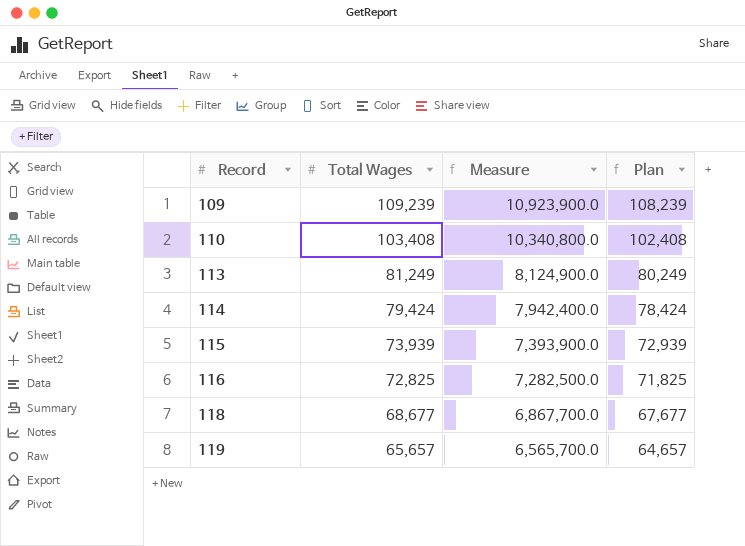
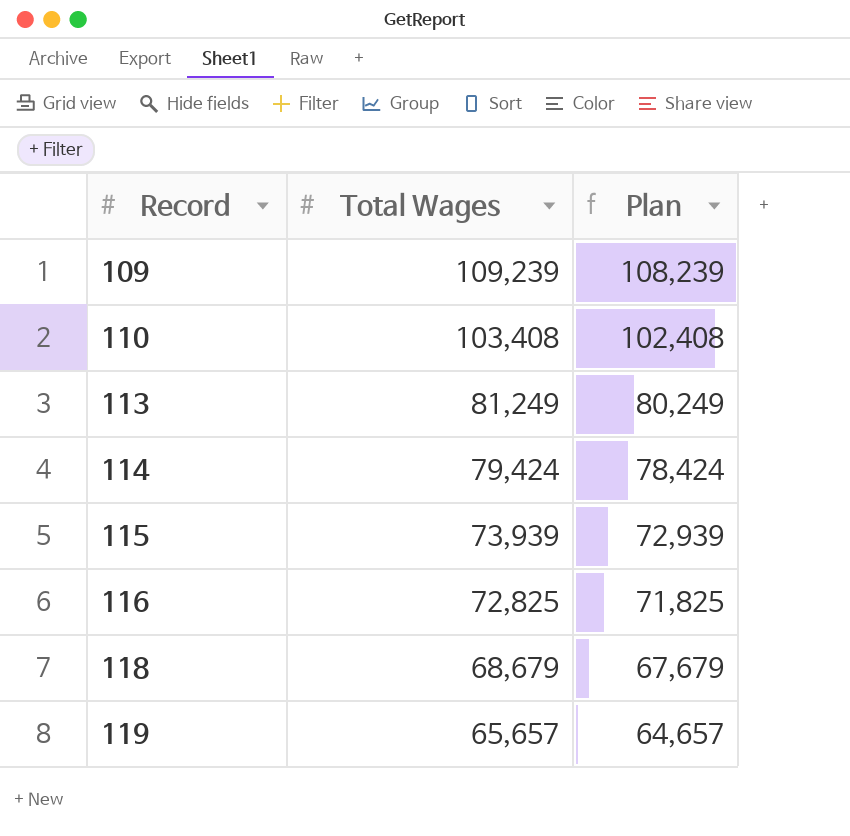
column Measure | formula: [Total Wages] * 100 -> none
118 | Total Wages: 68,677 -> 68,679
118 | Plan: 67,677 -> 67,679

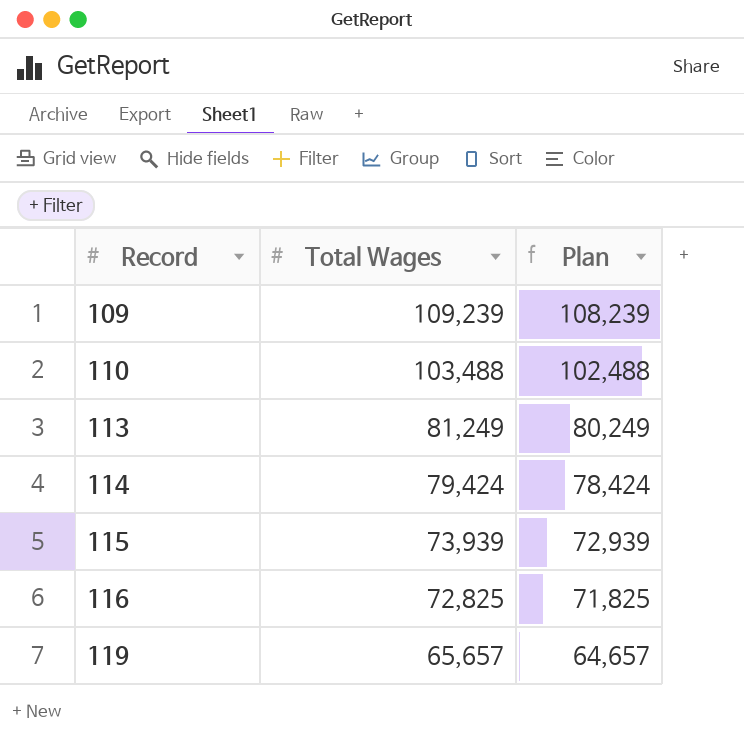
row 118: 68,679 | 67,679 -> none
110 | Total Wages: 103,408 -> 103,488
110 | Plan: 102,408 -> 102,488

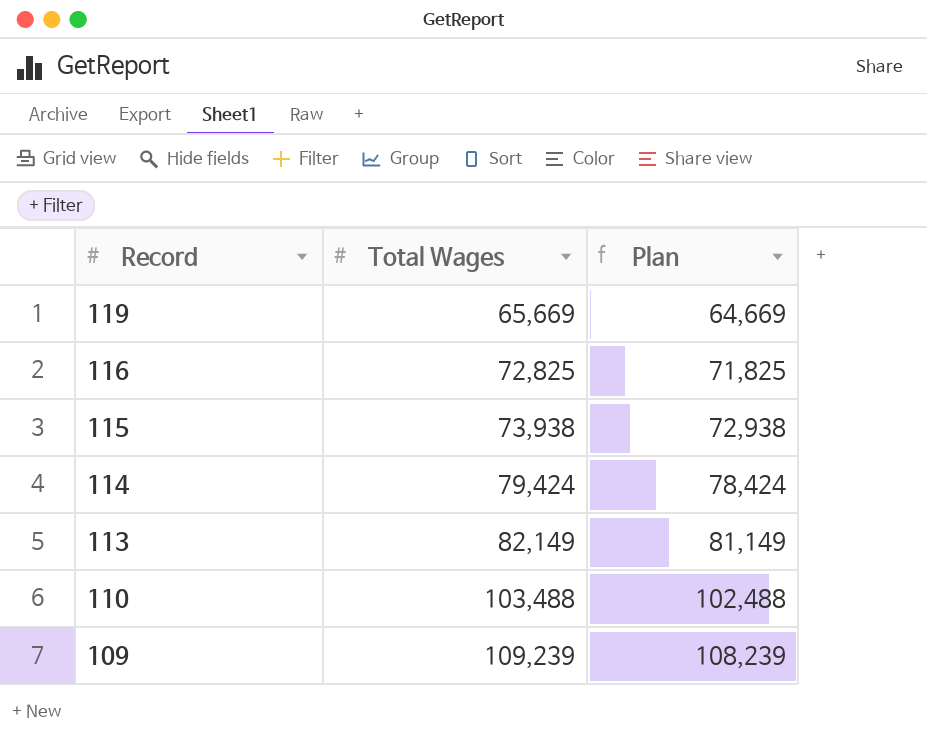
row order: Record ascending -> Record descending
119 | Total Wages: 65,657 -> 65,669
119 | Plan: 64,657 -> 64,669
115 | Total Wages: 73,939 -> 73,938
115 | Plan: 72,939 -> 72,938
113 | Total Wages: 81,249 -> 82,149
113 | Plan: 80,249 -> 81,149

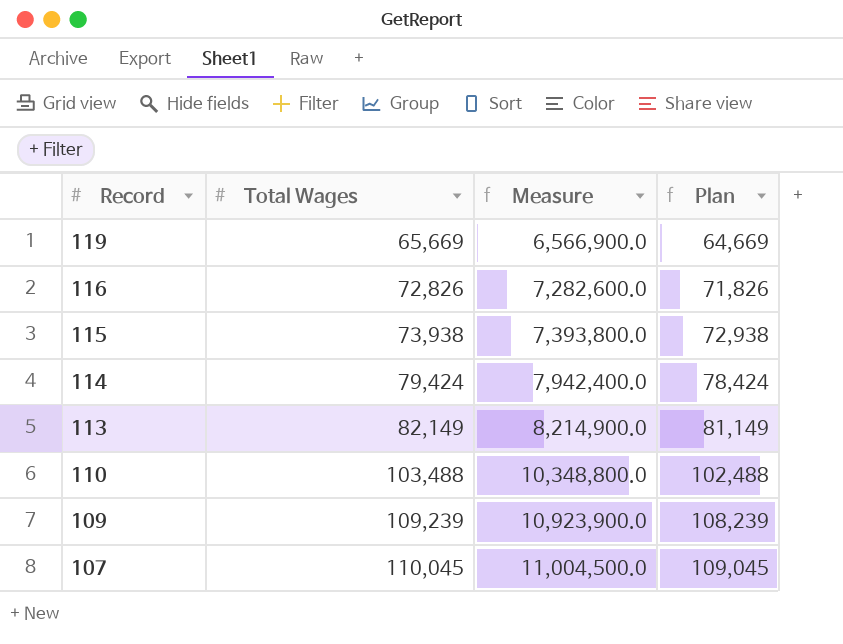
column Measure | formula: none -> [Total Wages] * 100
116 | Total Wages: 72,825 -> 72,826
116 | Plan: 71,825 -> 71,826
row 107: none -> 110,045 | 11,004,500.0 | 109,045

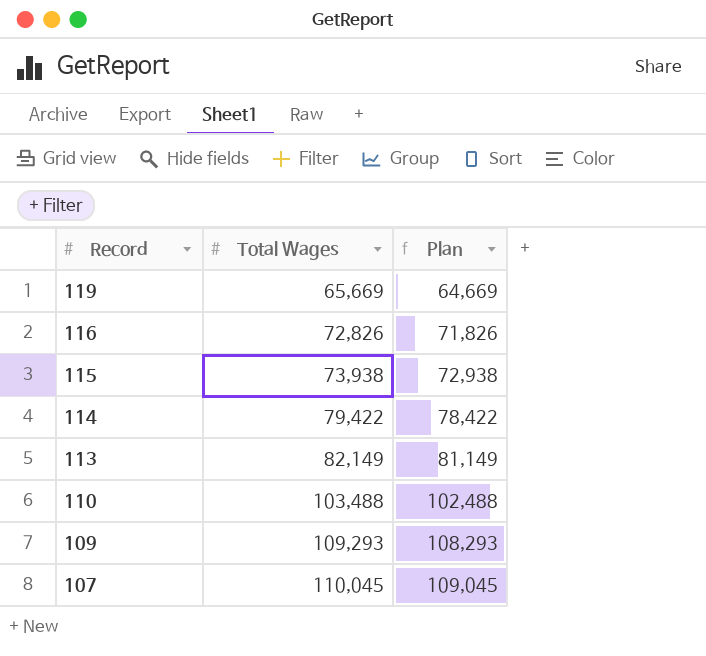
column Measure | formula: [Total Wages] * 100 -> none
114 | Total Wages: 79,424 -> 79,422
114 | Plan: 78,424 -> 78,422
109 | Total Wages: 109,239 -> 109,293
109 | Plan: 108,239 -> 108,293

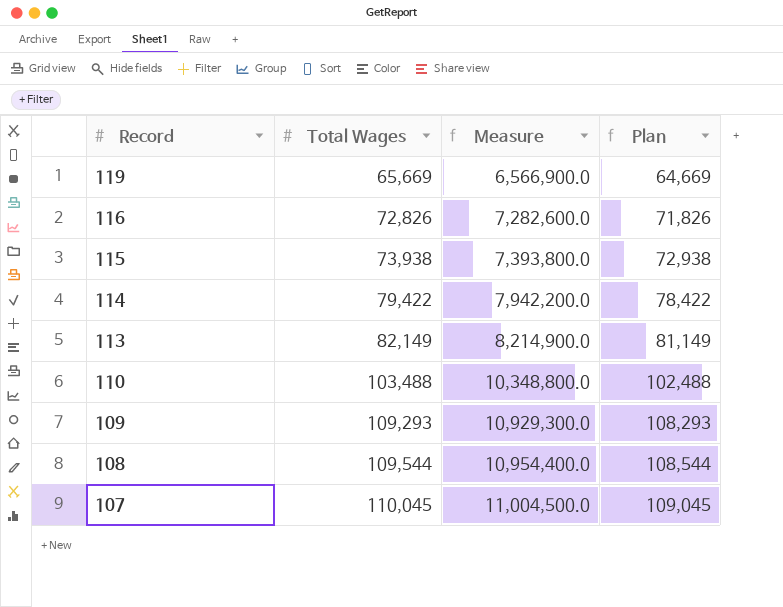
column Measure | formula: none -> [Total Wages] * 100
row 108: none -> 109,544 | 10,954,400.0 | 108,544

